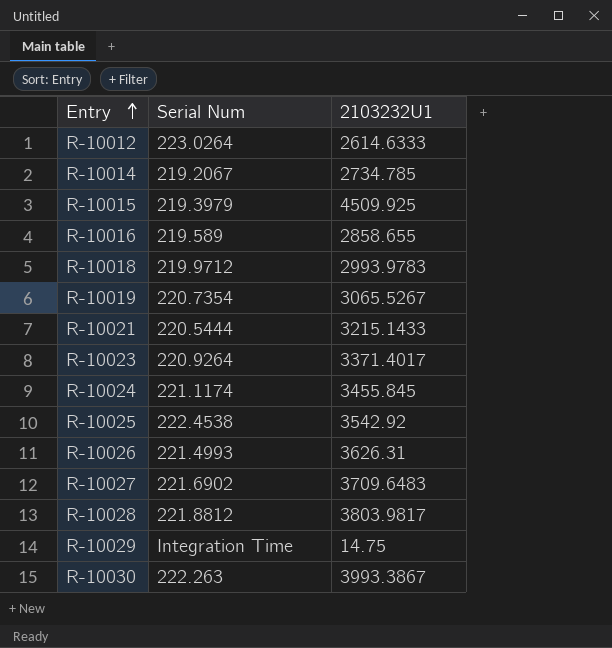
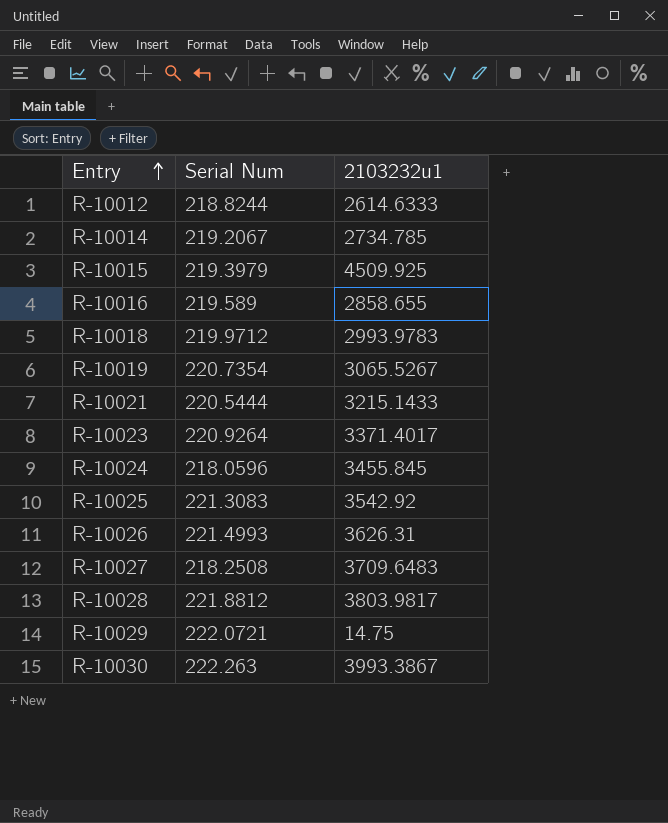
column name: 2103232U1 -> 2103232u1
R-10012 | Serial Num: 223.0264 -> 218.8244
R-10024 | Serial Num: 221.1174 -> 218.0596
R-10025 | Serial Num: 222.4538 -> 221.3083
R-10027 | Serial Num: 221.6902 -> 218.2508
R-10029 | Serial Num: Integration Time -> 222.0721

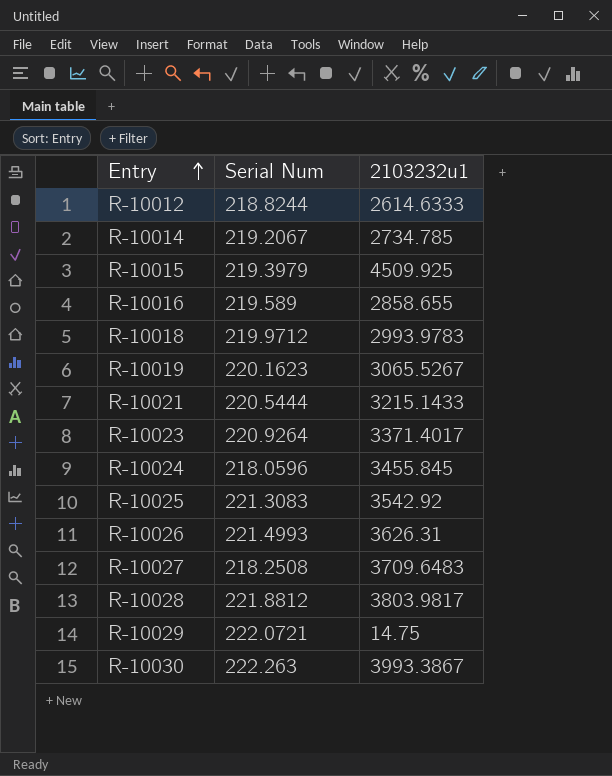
R-10019 | Serial Num: 220.7354 -> 220.1623

